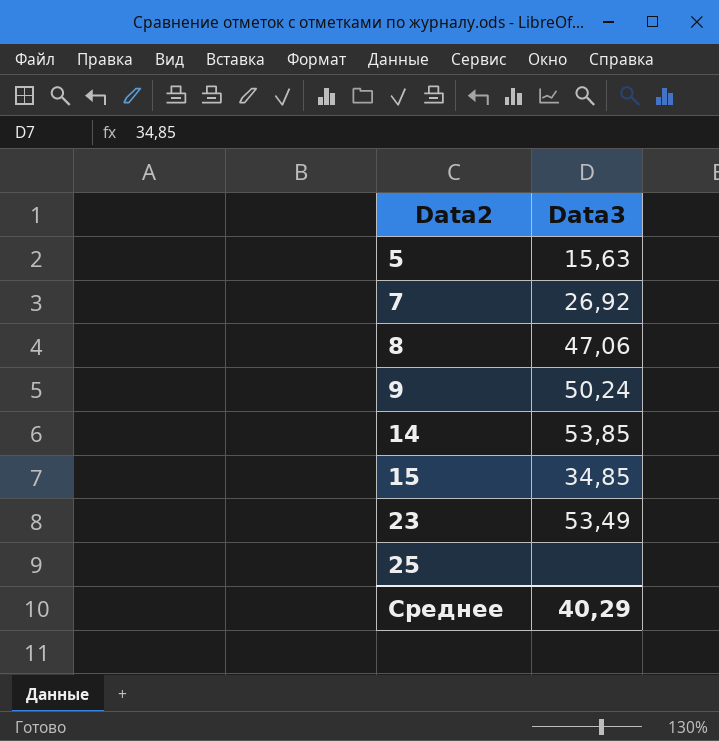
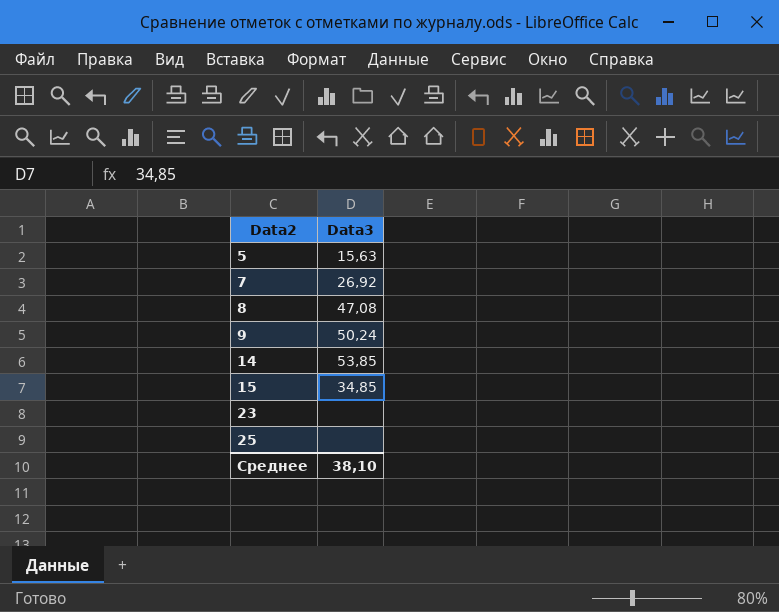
8 | Data3: 47,06 -> 47,08
23 | Data3: 53,49 -> none
Среднее | Data3: 40,29 -> 38,10

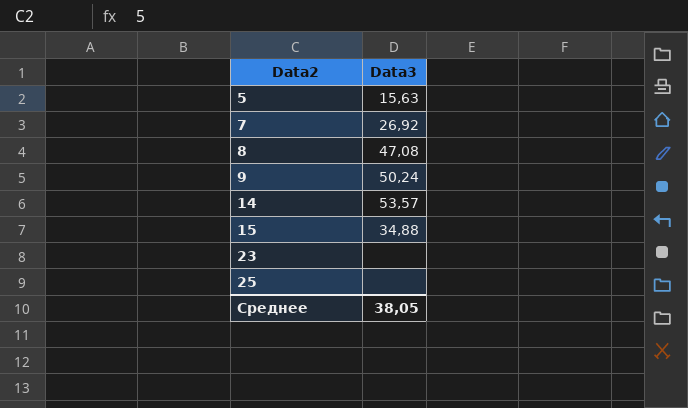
14 | Data3: 53,85 -> 53,57
15 | Data3: 34,85 -> 34,88
Среднее | Data3: 38,10 -> 38,05

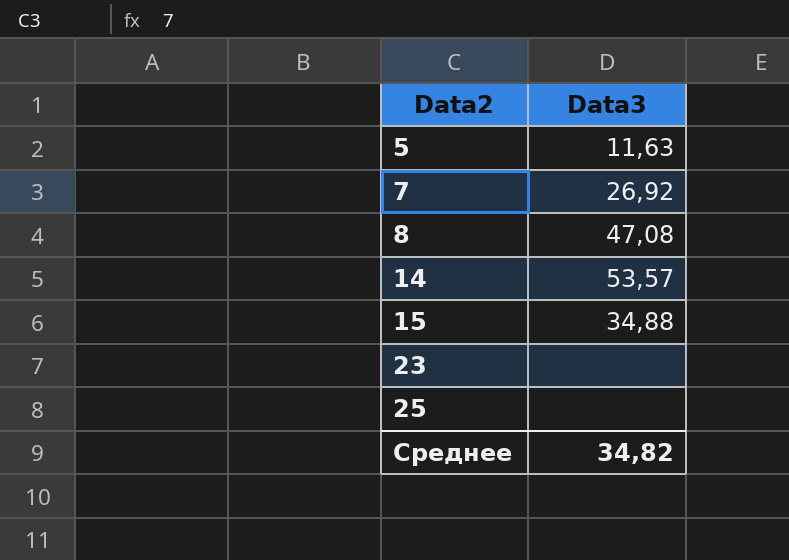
row 9: 50,24 -> none
5 | Data3: 15,63 -> 11,63
Среднее | Data3: 38,05 -> 34,82

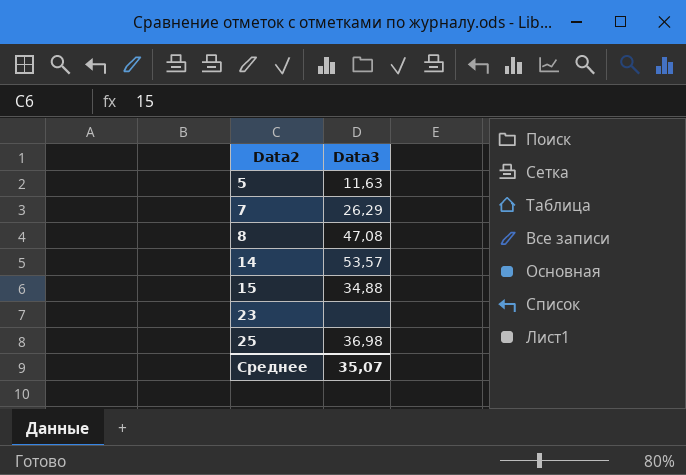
7 | Data3: 26,92 -> 26,29
25 | Data3: none -> 36,98
Среднее | Data3: 34,82 -> 35,07

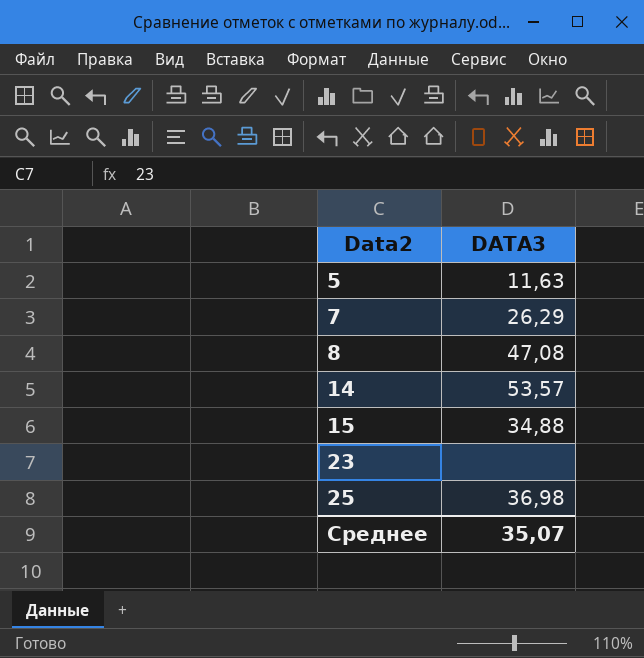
column name: Data3 -> DATA3

